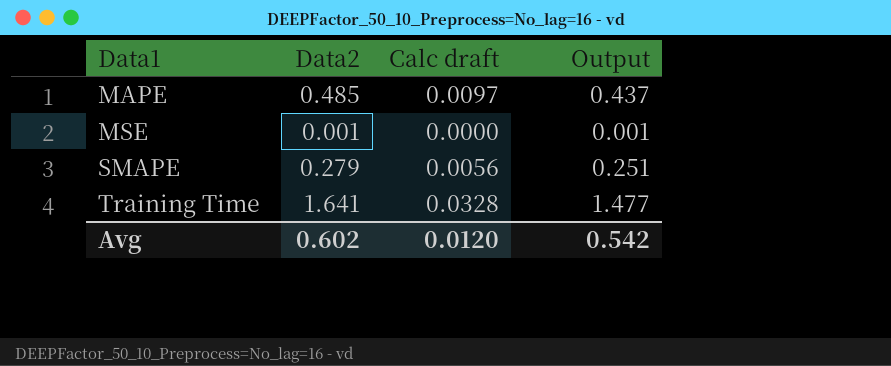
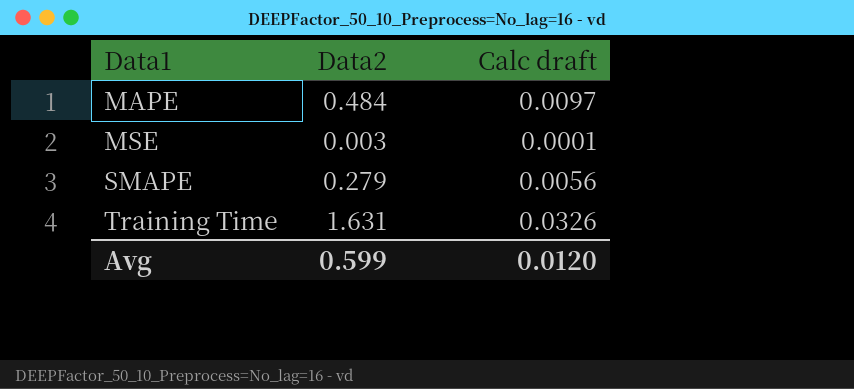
column Output | formula: [Data2] * 0.9 -> none
MAPE | Data2: 0.485 -> 0.484
MSE | Data2: 0.001 -> 0.003
MSE | Calc draft: 0.0000 -> 0.0001
Training Time | Data2: 1.641 -> 1.631
Training Time | Calc draft: 0.0328 -> 0.0326
Avg | Data2: 0.602 -> 0.599

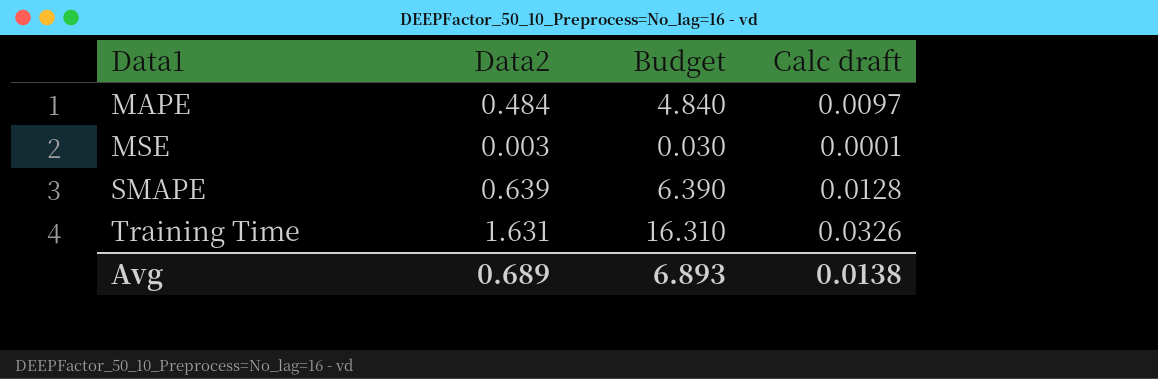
column Budget | formula: none -> [Data2] * 10
SMAPE | Data2: 0.279 -> 0.639
SMAPE | Calc draft: 0.0056 -> 0.0128
Avg | Data2: 0.599 -> 0.689
Avg | Calc draft: 0.0120 -> 0.0138

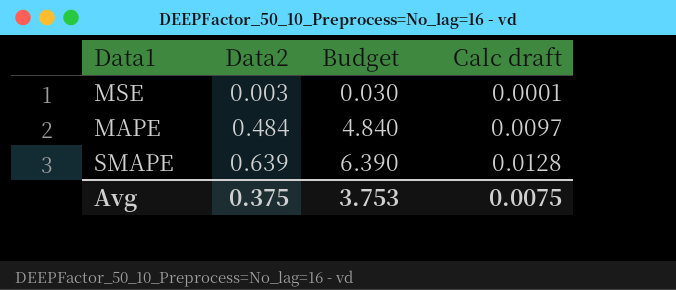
row order: Data1 ascending -> Data2 ascending
row Training Time: 1.631 | 16.310 | 0.0326 -> none
Avg | Data2: 0.689 -> 0.375
Avg | Budget: 6.893 -> 3.753
Avg | Calc draft: 0.0138 -> 0.0075

